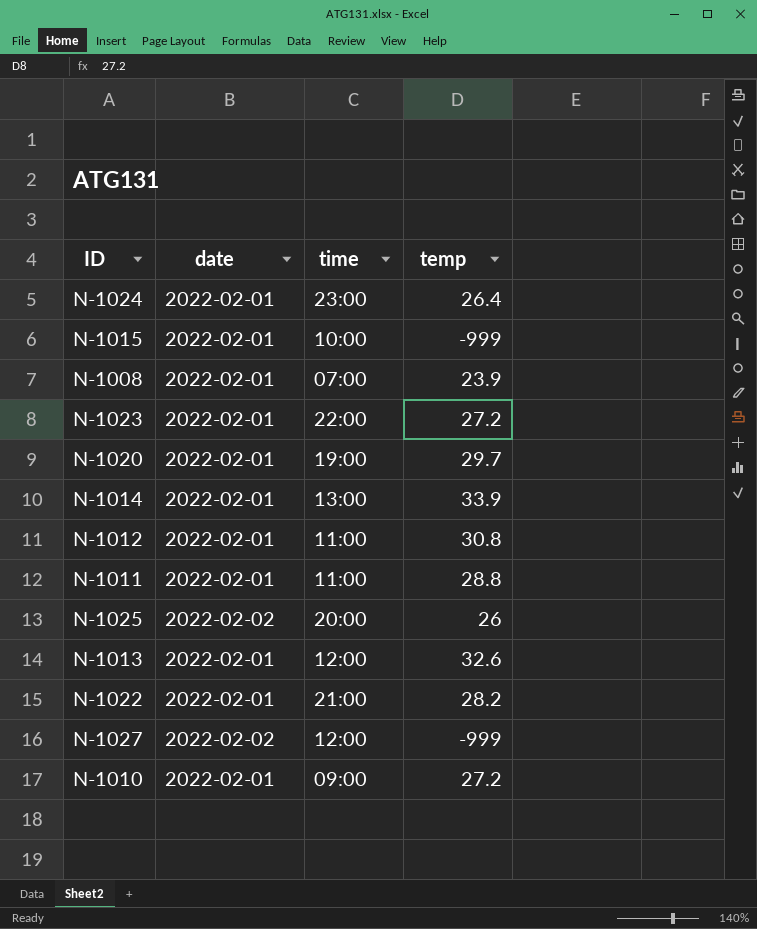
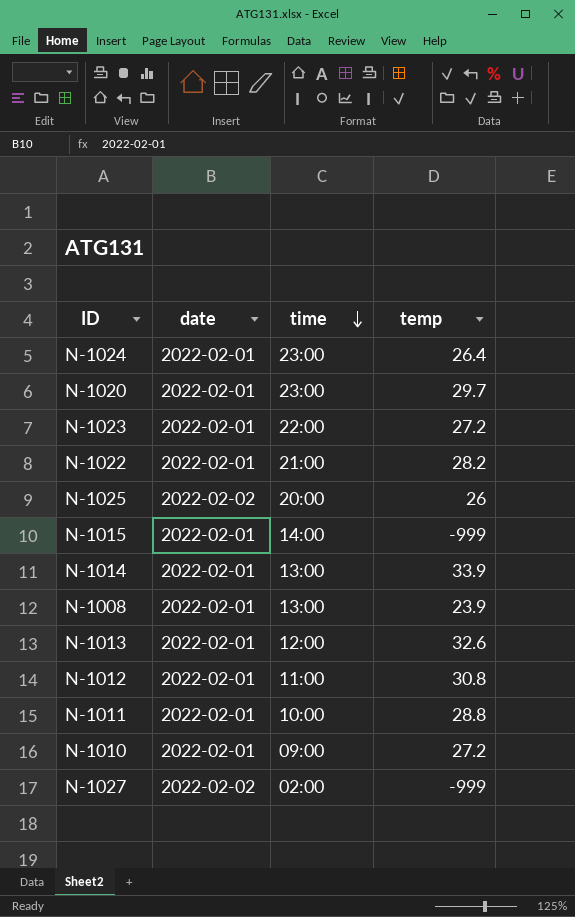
row order: none -> time descending
N-1020 | time: 19:00 -> 23:00
N-1015 | time: 10:00 -> 14:00
N-1008 | time: 07:00 -> 13:00
N-1011 | time: 11:00 -> 10:00
N-1027 | time: 12:00 -> 02:00

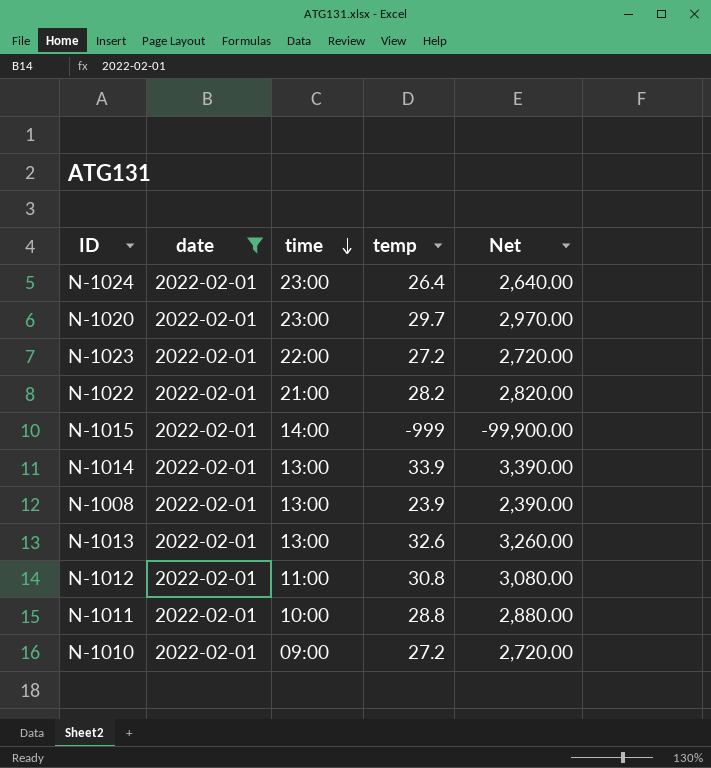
filter: none -> date = 2022-02-01
column Net | formula: none -> [temp] * 100
N-1013 | time: 12:00 -> 13:00

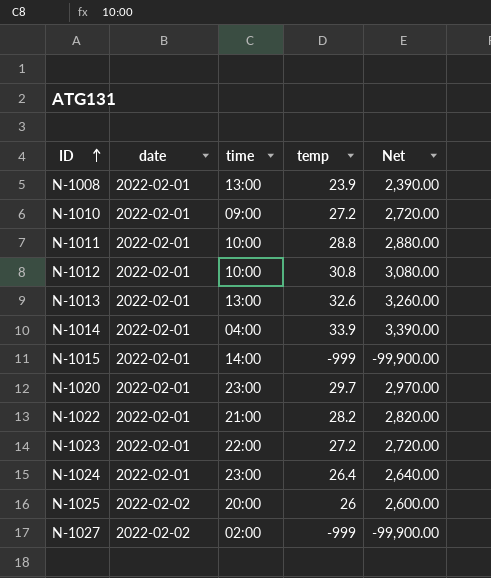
filter: date = 2022-02-01 -> none
row order: time descending -> ID ascending
N-1012 | time: 11:00 -> 10:00
N-1014 | time: 13:00 -> 04:00

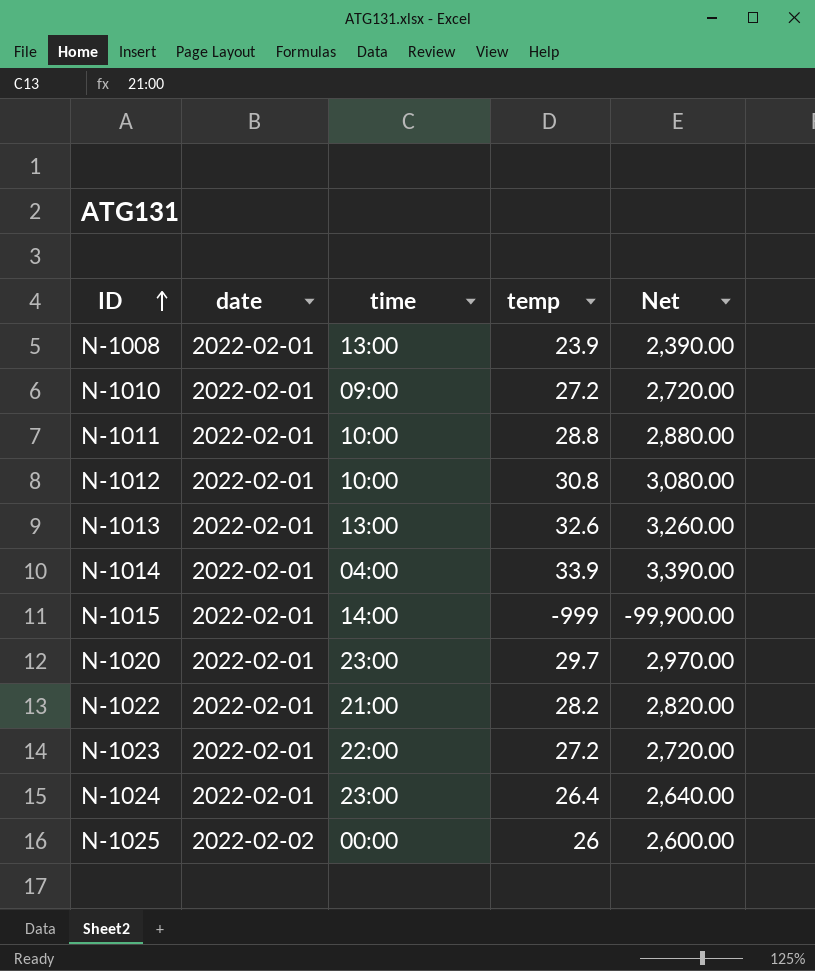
row N-1027: 2022-02-02 | 02:00 | -999 | -99,900.00 -> none
N-1025 | time: 20:00 -> 00:00

